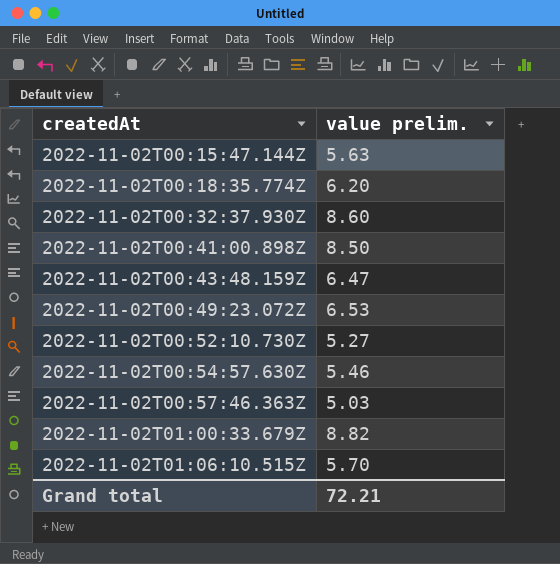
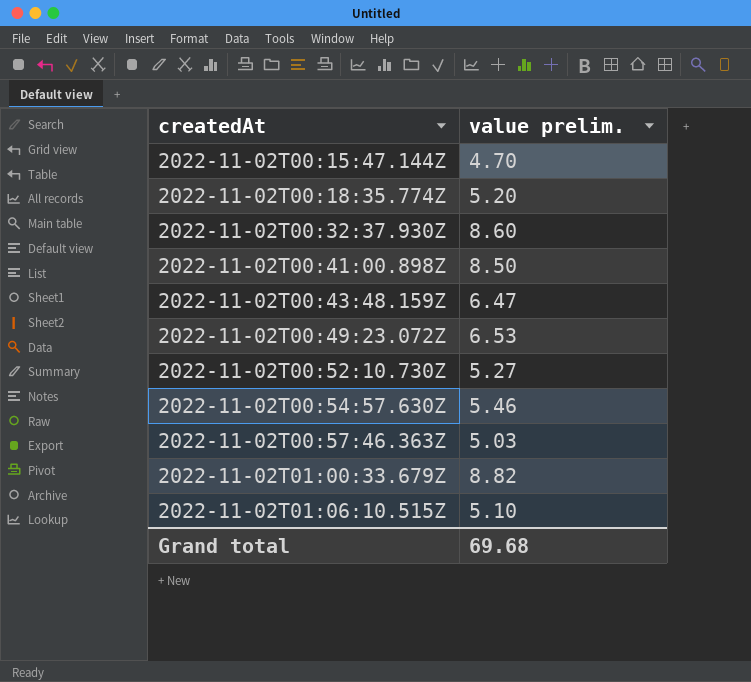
2022-11-02T00:15:47.144Z | value prelim.: 5.63 -> 4.70
2022-11-02T00:18:35.774Z | value prelim.: 6.20 -> 5.20
2022-11-02T01:06:10.515Z | value prelim.: 5.70 -> 5.10
Grand total | value prelim.: 72.21 -> 69.68

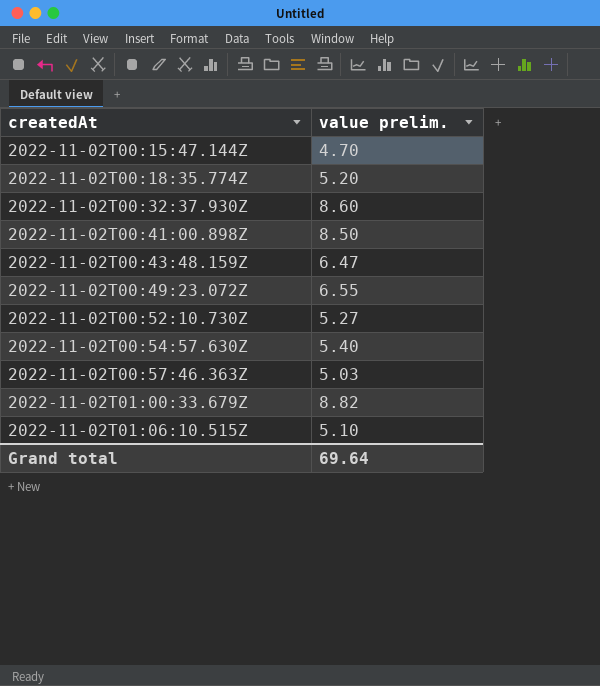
2022-11-02T00:49:23.072Z | value prelim.: 6.53 -> 6.55
2022-11-02T00:54:57.630Z | value prelim.: 5.46 -> 5.40
Grand total | value prelim.: 69.68 -> 69.64

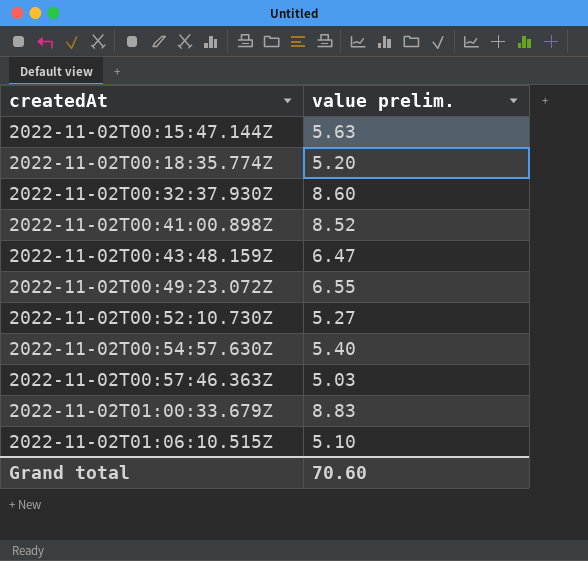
2022-11-02T00:15:47.144Z | value prelim.: 4.70 -> 5.63
2022-11-02T00:41:00.898Z | value prelim.: 8.50 -> 8.52
2022-11-02T01:00:33.679Z | value prelim.: 8.82 -> 8.83
Grand total | value prelim.: 69.64 -> 70.60

